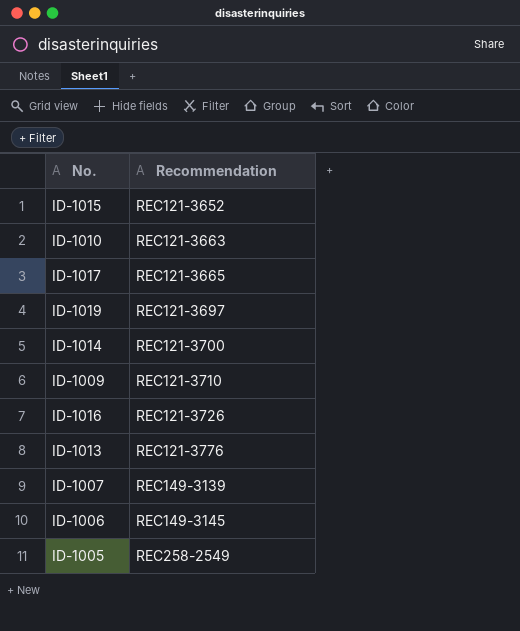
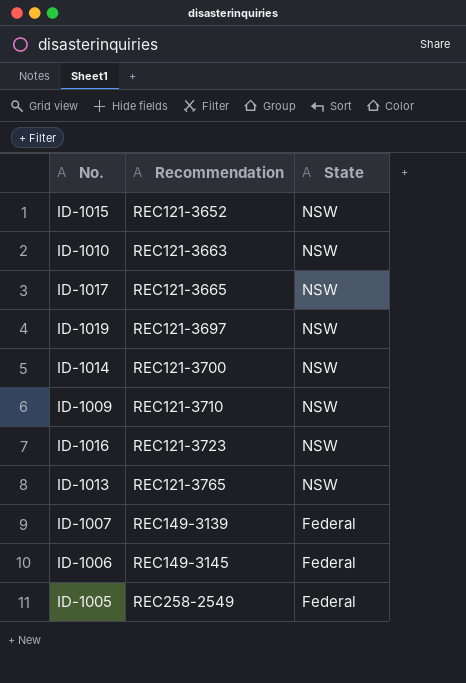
column State | position: none -> 3
ID-1016 | Recommendation: REC121-3726 -> REC121-3723
ID-1013 | Recommendation: REC121-3776 -> REC121-3765

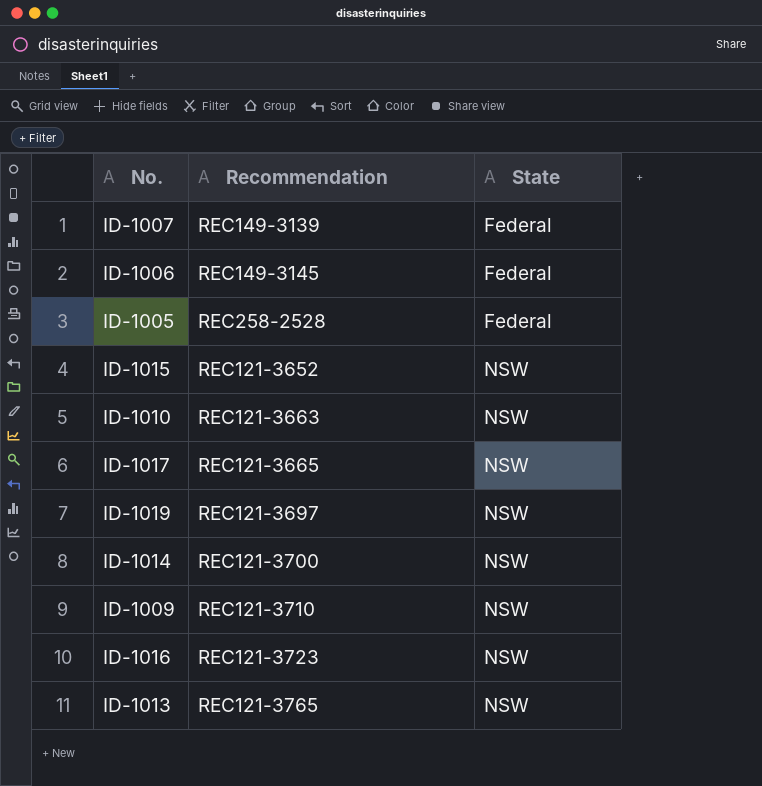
row order: Recommendation ascending -> State ascending
ID-1005 | Recommendation: REC258-2549 -> REC258-2528

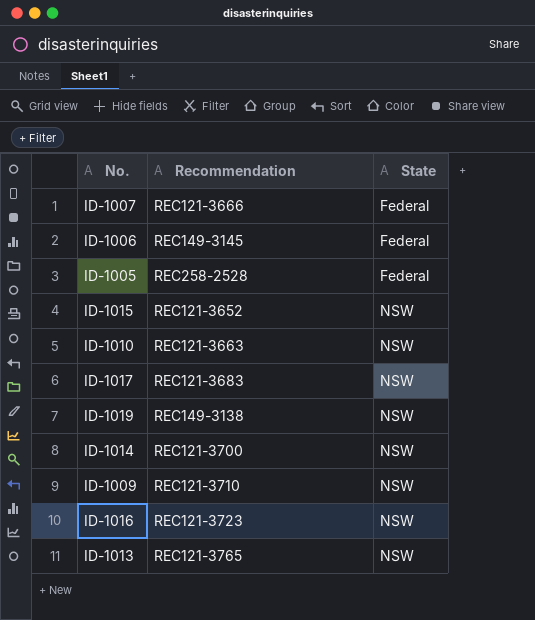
ID-1007 | Recommendation: REC149-3139 -> REC121-3666
ID-1017 | Recommendation: REC121-3665 -> REC121-3683
ID-1019 | Recommendation: REC121-3697 -> REC149-3138

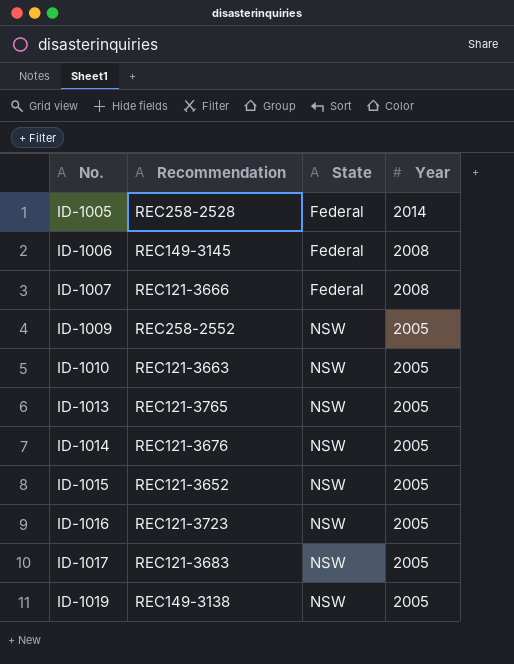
row order: State ascending -> No. ascending
column Year | position: none -> 4
ID-1009 | Recommendation: REC121-3710 -> REC258-2552
ID-1014 | Recommendation: REC121-3700 -> REC121-3676

